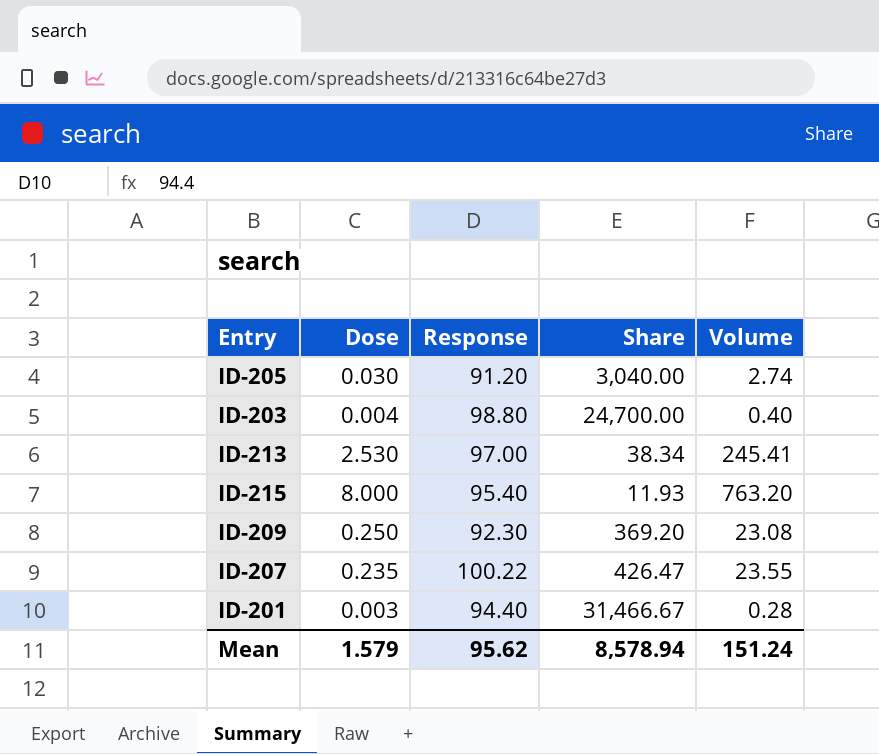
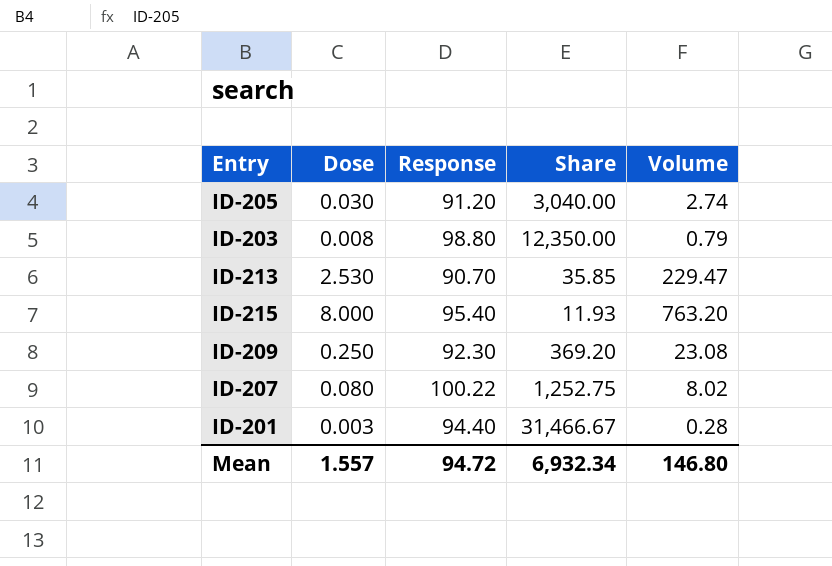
ID-203 | Dose: 0.004 -> 0.008
ID-203 | Share: 24,700.00 -> 12,350.00
ID-203 | Volume: 0.40 -> 0.79
ID-213 | Response: 97.00 -> 90.70
ID-213 | Share: 38.34 -> 35.85
ID-213 | Volume: 245.41 -> 229.47
ID-207 | Dose: 0.235 -> 0.080
ID-207 | Share: 426.47 -> 1,252.75
ID-207 | Volume: 23.55 -> 8.02
Mean | Dose: 1.579 -> 1.557
Mean | Response: 95.62 -> 94.72
Mean | Share: 8,578.94 -> 6,932.34
Mean | Volume: 151.24 -> 146.80

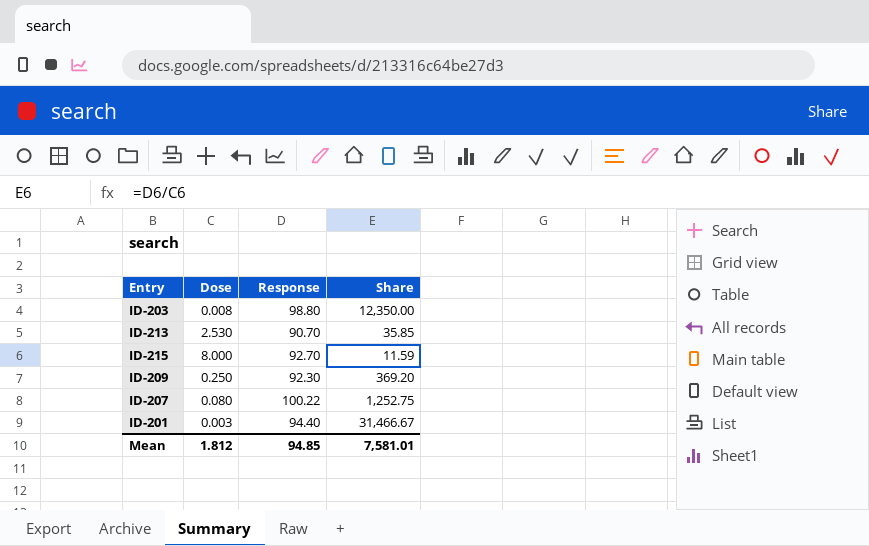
column Volume | formula: [Dose] * [Response] -> none
row ID-205: 0.030 | 91.20 | 3,040.00 | 2.74 -> none
ID-215 | Response: 95.40 -> 92.70
ID-215 | Share: 11.93 -> 11.59
Mean | Dose: 1.557 -> 1.812
Mean | Response: 94.72 -> 94.85
Mean | Share: 6,932.34 -> 7,581.01

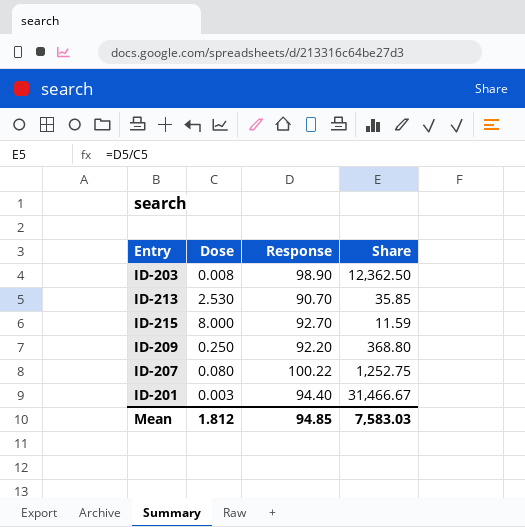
ID-203 | Response: 98.80 -> 98.90
ID-203 | Share: 12,350.00 -> 12,362.50
ID-209 | Response: 92.30 -> 92.20
ID-209 | Share: 369.20 -> 368.80
Mean | Share: 7,581.01 -> 7,583.03

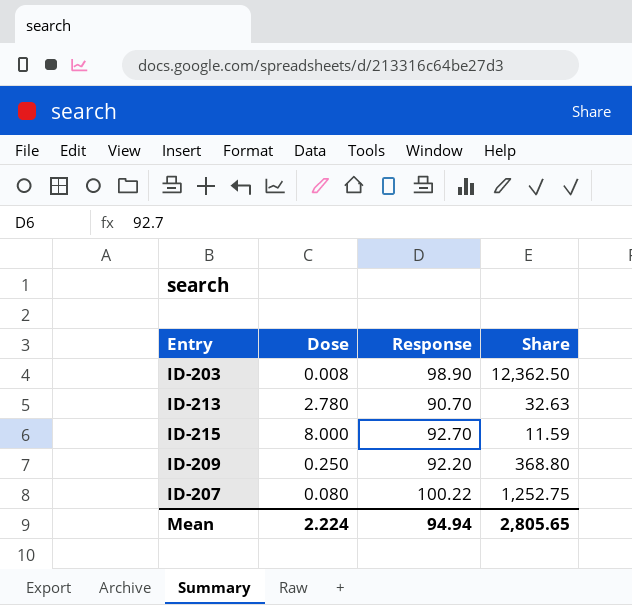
row ID-201: 0.003 | 94.40 | 31,466.67 -> none
ID-213 | Dose: 2.530 -> 2.780
ID-213 | Share: 35.85 -> 32.63
Mean | Dose: 1.812 -> 2.224
Mean | Response: 94.85 -> 94.94
Mean | Share: 7,583.03 -> 2,805.65

